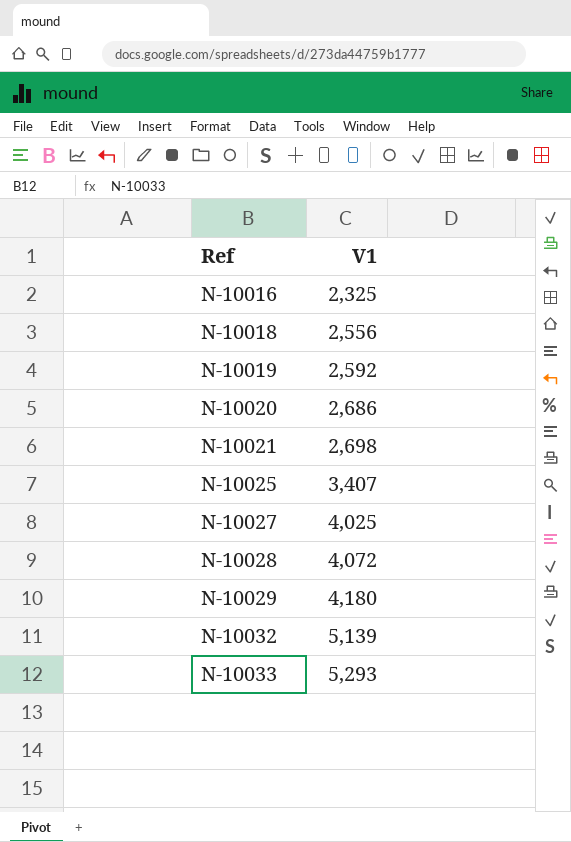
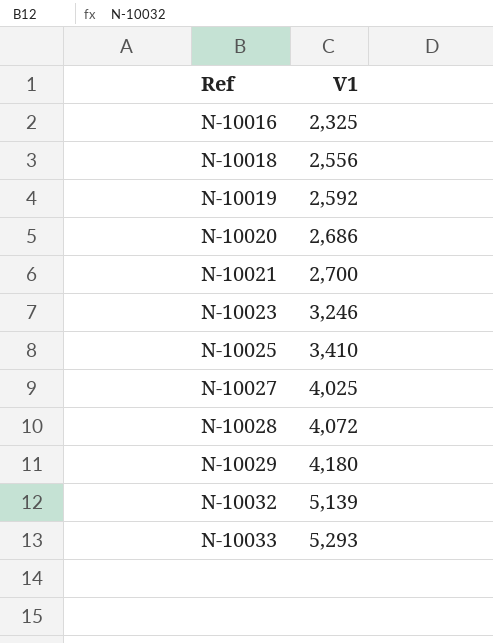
N-10021 | V1: 2,698 -> 2,700
row N-10023: none -> 3,246
N-10025 | V1: 3,407 -> 3,410

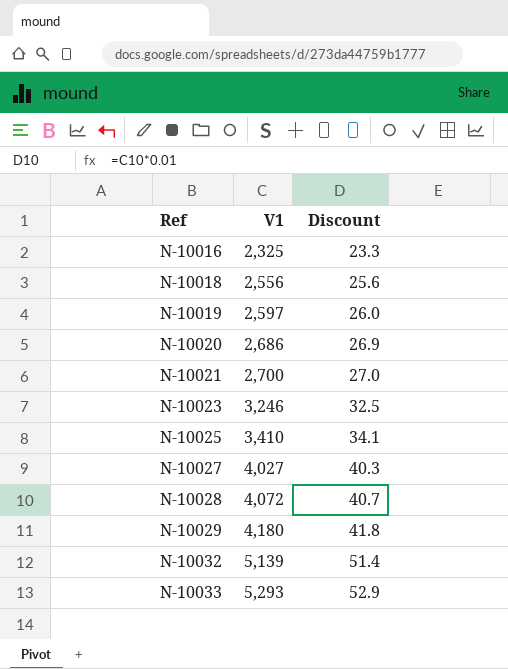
column Discount | formula: none -> [V1] * 0.01
N-10019 | V1: 2,592 -> 2,597
N-10027 | V1: 4,025 -> 4,027

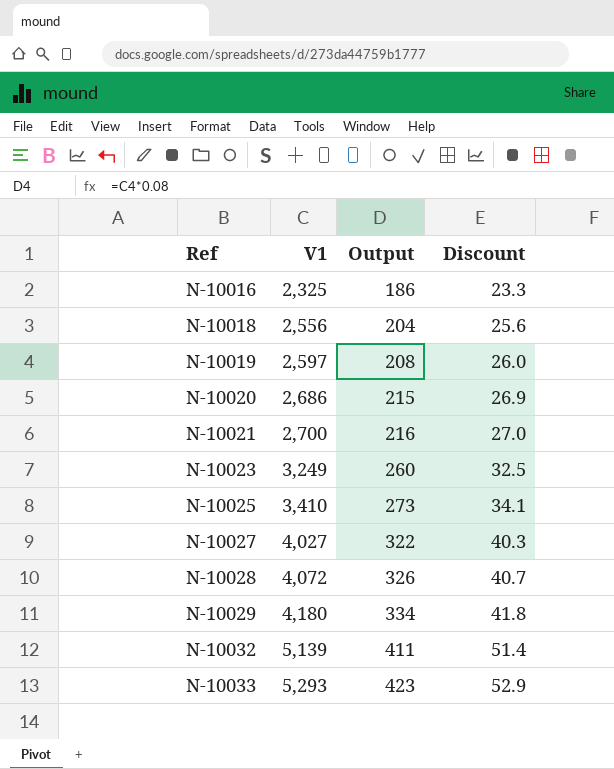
column Output | formula: none -> [V1] * 0.08
N-10023 | V1: 3,246 -> 3,249

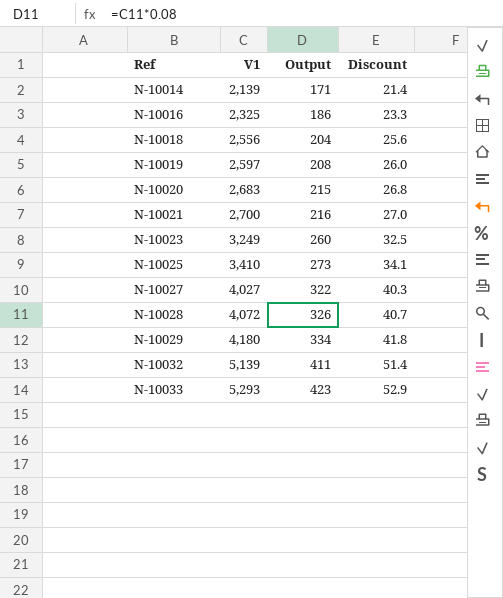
row N-10014: none -> 2,139 | 171 | 21.4
N-10020 | V1: 2,686 -> 2,683
N-10020 | Discount: 26.9 -> 26.8

